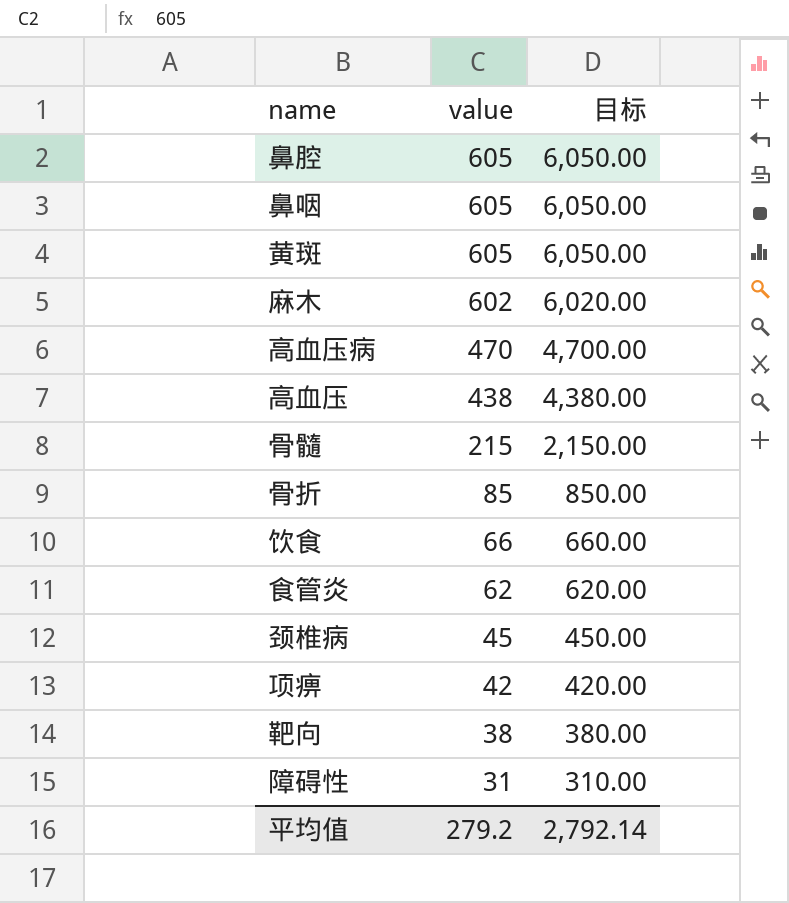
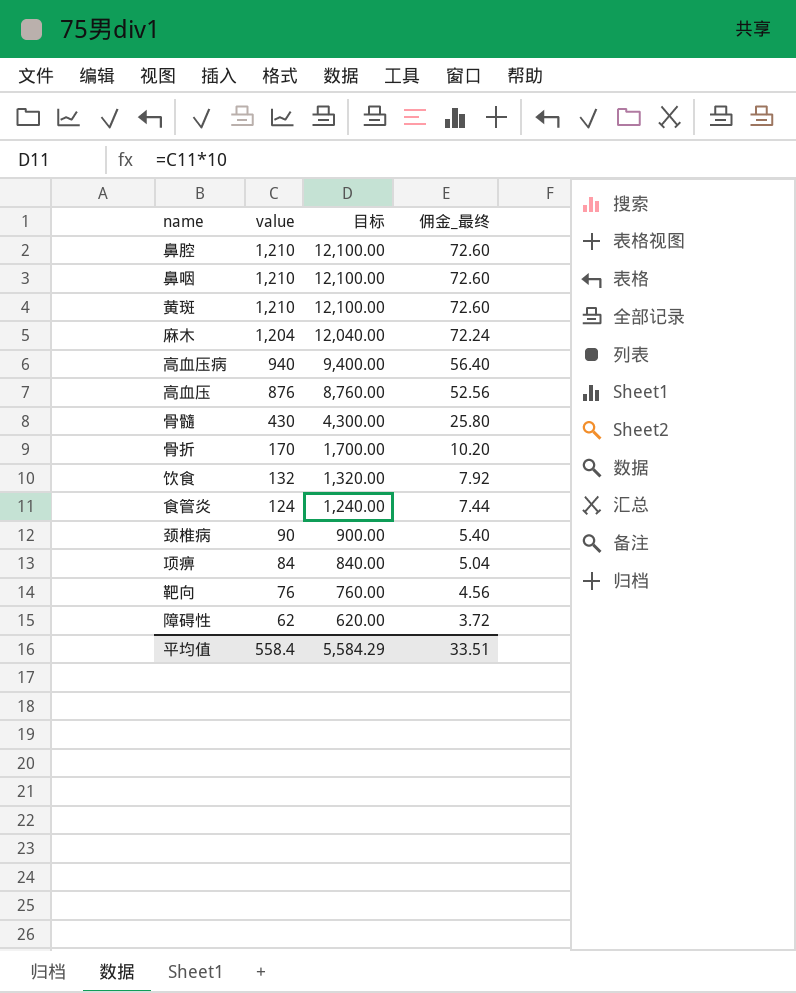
column 佣金_最终 | formula: none -> [value] * 0.06
鼻腔 | value: 605 -> 1,210
鼻腔 | 目标: 6,050.00 -> 12,100.00
鼻咽 | value: 605 -> 1,210
鼻咽 | 目标: 6,050.00 -> 12,100.00
黄斑 | value: 605 -> 1,210
黄斑 | 目标: 6,050.00 -> 12,100.00
麻木 | value: 602 -> 1,204
麻木 | 目标: 6,020.00 -> 12,040.00
高血压病 | value: 470 -> 940
高血压病 | 目标: 4,700.00 -> 9,400.00
高血压 | value: 438 -> 876
高血压 | 目标: 4,380.00 -> 8,760.00
骨髓 | value: 215 -> 430
骨髓 | 目标: 2,150.00 -> 4,300.00
骨折 | value: 85 -> 170
骨折 | 目标: 850.00 -> 1,700.00
饮食 | value: 66 -> 132
饮食 | 目标: 660.00 -> 1,320.00
食管炎 | value: 62 -> 124
食管炎 | 目标: 620.00 -> 1,240.00
颈椎病 | value: 45 -> 90
颈椎病 | 目标: 450.00 -> 900.00
项痹 | value: 42 -> 84
项痹 | 目标: 420.00 -> 840.00
靶向 | value: 38 -> 76
靶向 | 目标: 380.00 -> 760.00
障碍性 | value: 31 -> 62
障碍性 | 目标: 310.00 -> 620.00
平均值 | value: 279.2 -> 558.4
平均值 | 目标: 2,792.14 -> 5,584.29

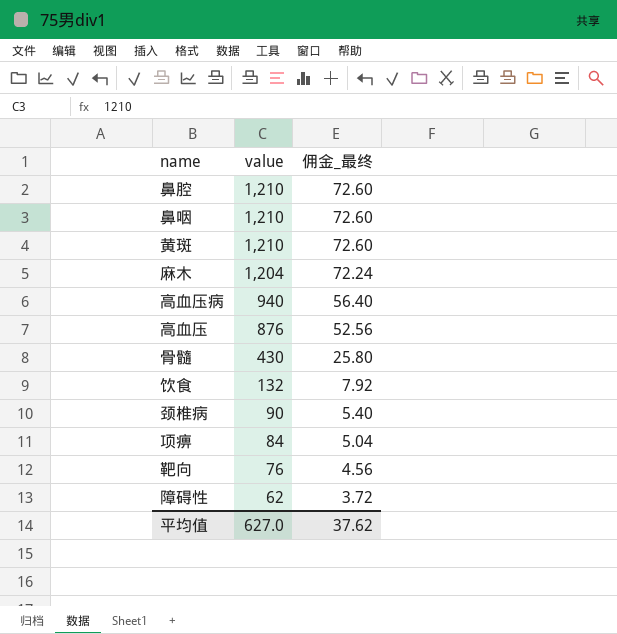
column 目标 | formula: [value] * 10 -> none
row 骨折: 170 | 1,700.00 | 10.20 -> none
row 食管炎: 124 | 1,240.00 | 7.44 -> none
平均值 | value: 558.4 -> 627.0
平均值 | 佣金_最终: 33.51 -> 37.62

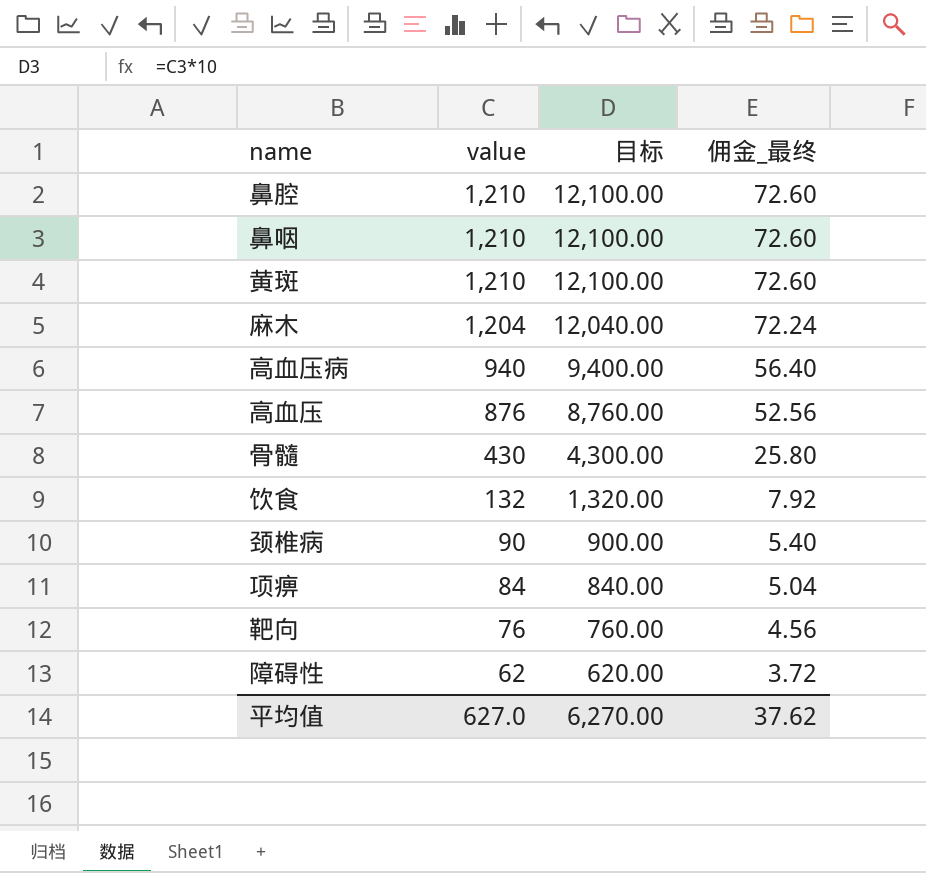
column 目标 | formula: none -> [value] * 10

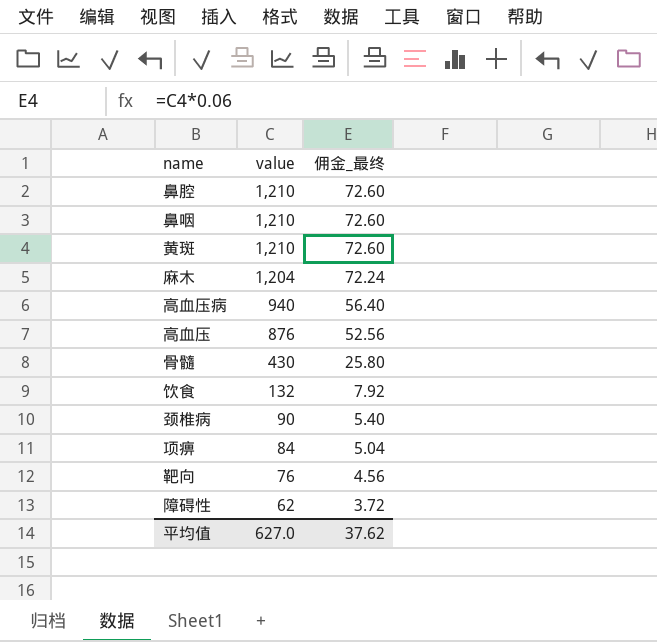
column 目标 | formula: [value] * 10 -> none

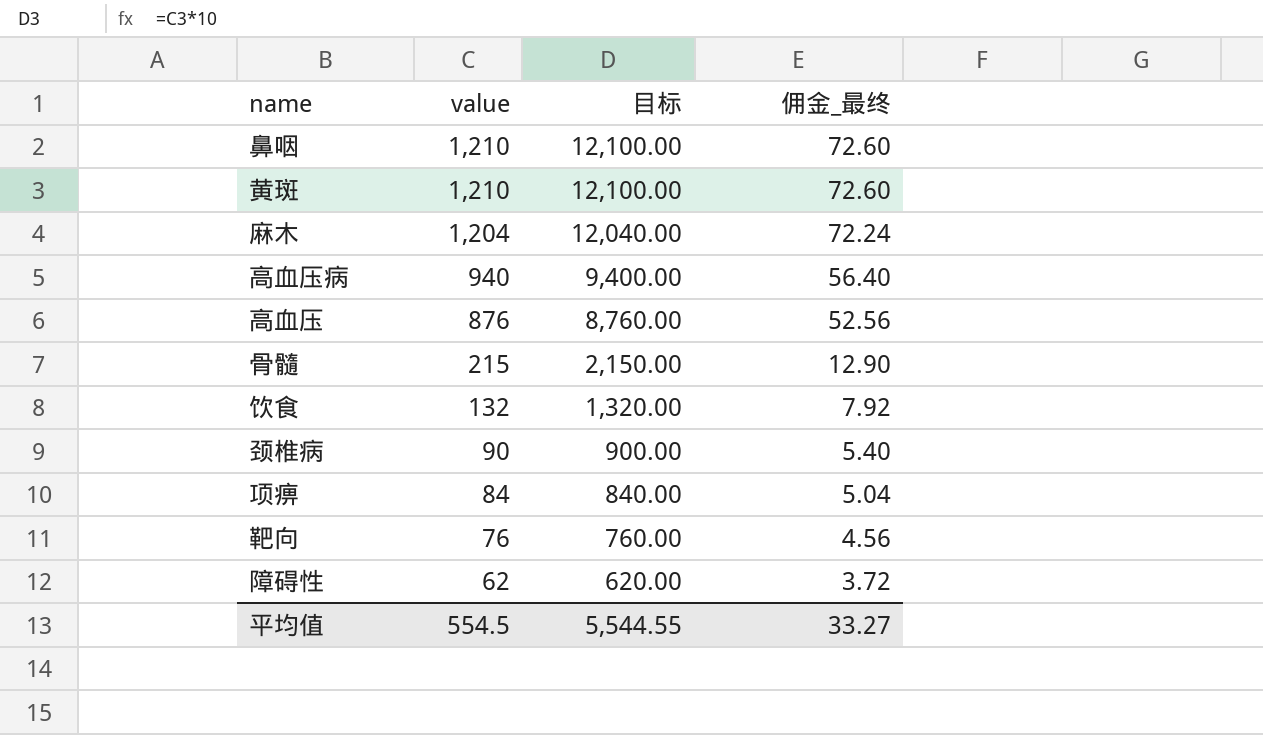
column 目标 | formula: none -> [value] * 10
row 鼻腔: 1,210 | 72.60 -> none
骨髓 | value: 430 -> 215
骨髓 | 佣金_最终: 25.80 -> 12.90
平均值 | value: 627.0 -> 554.5
平均值 | 佣金_最终: 37.62 -> 33.27

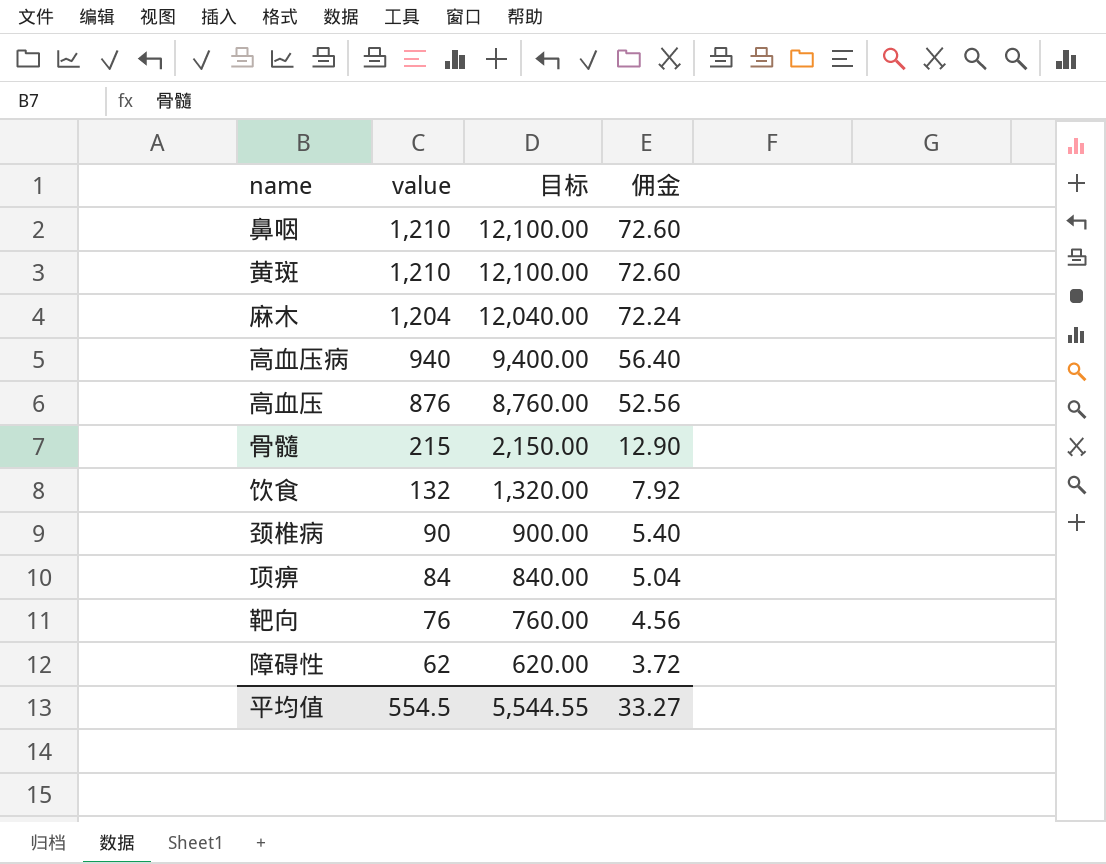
column name: 佣金_最终 -> 佣金

